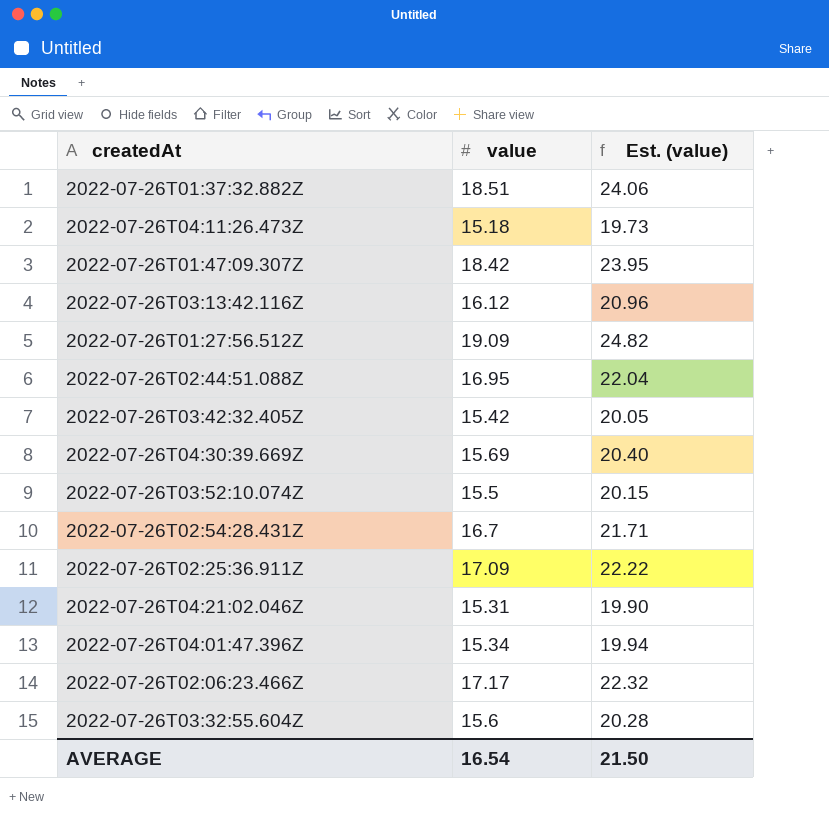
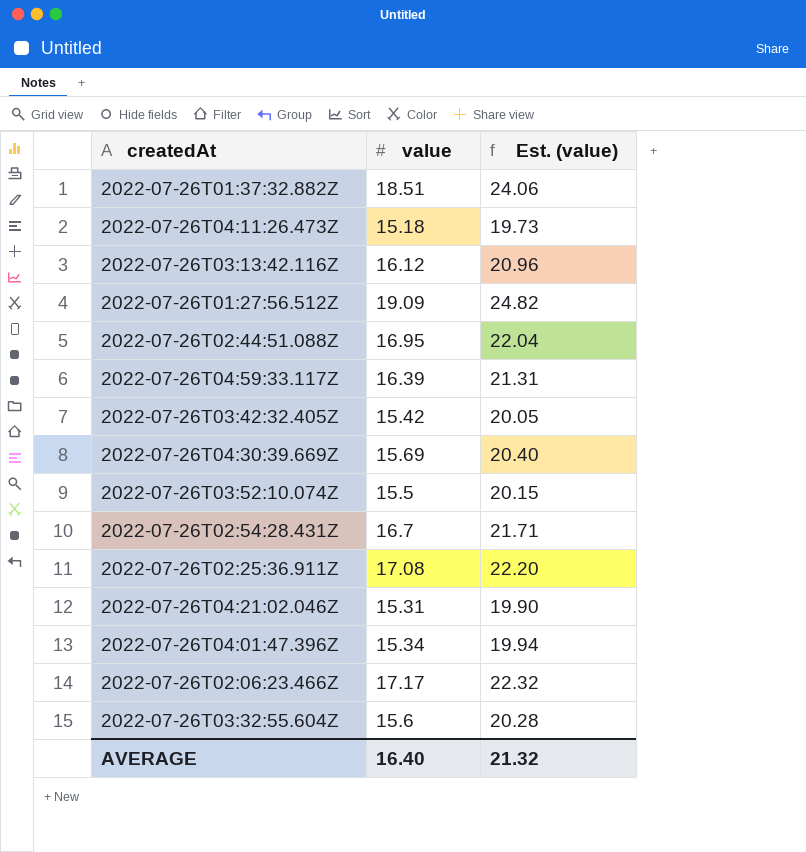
row 2022-07-26T01:47:09.307Z: 18.42 | 23.95 -> none
row 2022-07-26T04:59:33.117Z: none -> 16.39 | 21.31
2022-07-26T02:25:36.911Z | value: 17.09 -> 17.08
2022-07-26T02:25:36.911Z | Est. (value): 22.22 -> 22.20
AVERAGE | value: 16.54 -> 16.40
AVERAGE | Est. (value): 21.50 -> 21.32

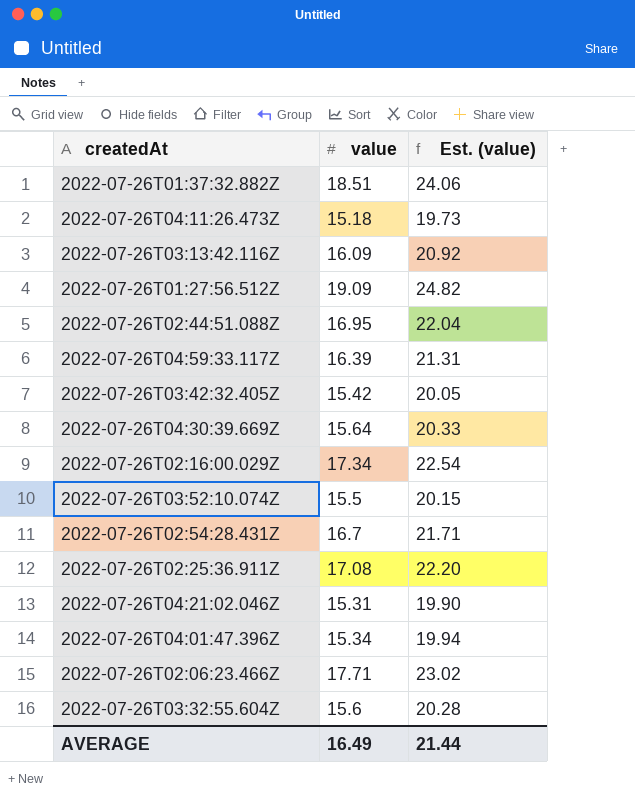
2022-07-26T03:13:42.116Z | value: 16.12 -> 16.09
2022-07-26T03:13:42.116Z | Est. (value): 20.96 -> 20.92
2022-07-26T04:30:39.669Z | value: 15.69 -> 15.64
2022-07-26T04:30:39.669Z | Est. (value): 20.40 -> 20.33
row 2022-07-26T02:16:00.029Z: none -> 17.34 | 22.54
2022-07-26T02:06:23.466Z | value: 17.17 -> 17.71
2022-07-26T02:06:23.466Z | Est. (value): 22.32 -> 23.02
AVERAGE | value: 16.40 -> 16.49
AVERAGE | Est. (value): 21.32 -> 21.44

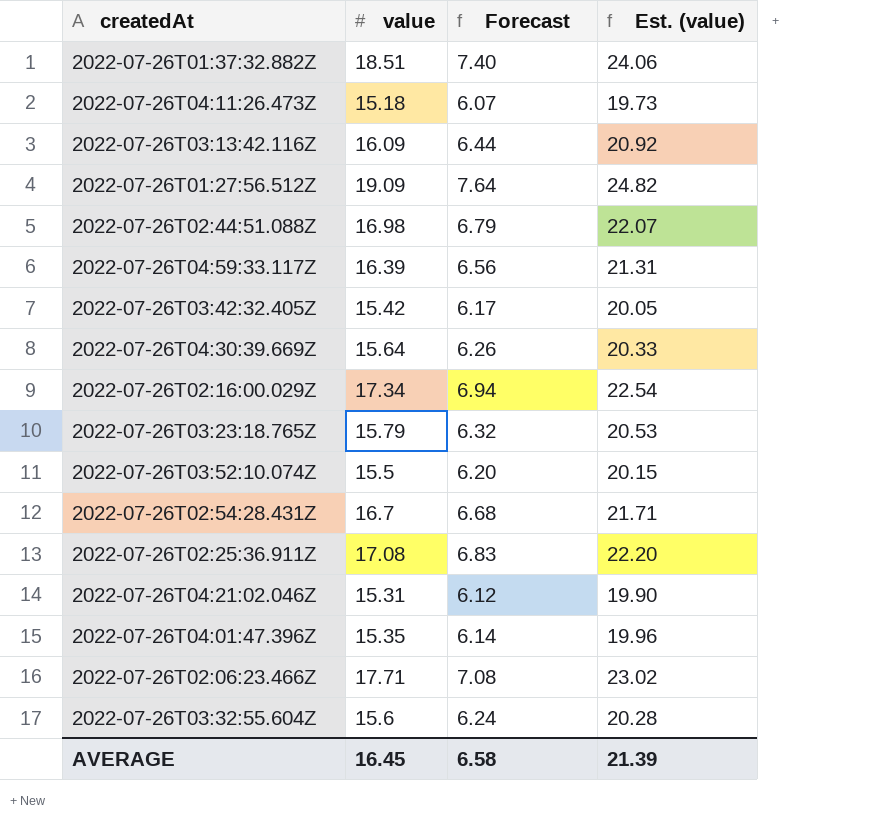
column Forecast | formula: none -> [value] * 0.4
2022-07-26T02:44:51.088Z | value: 16.95 -> 16.98
2022-07-26T02:44:51.088Z | Est. (value): 22.04 -> 22.07
row 2022-07-26T03:23:18.765Z: none -> 15.79 | 6.32 | 20.53
2022-07-26T04:01:47.396Z | value: 15.34 -> 15.35
2022-07-26T04:01:47.396Z | Est. (value): 19.94 -> 19.96
AVERAGE | value: 16.49 -> 16.45
AVERAGE | Est. (value): 21.44 -> 21.39

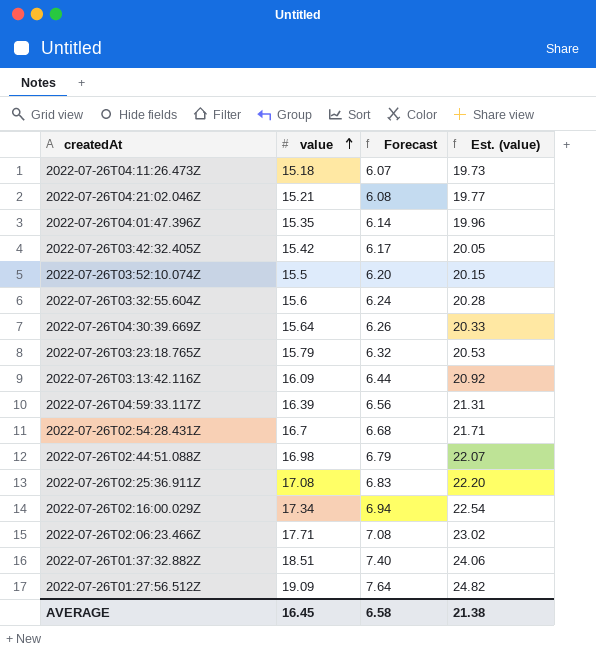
row order: none -> value ascending
2022-07-26T04:21:02.046Z | value: 15.31 -> 15.21
2022-07-26T04:21:02.046Z | Forecast: 6.12 -> 6.08
2022-07-26T04:21:02.046Z | Est. (value): 19.90 -> 19.77
AVERAGE | Est. (value): 21.39 -> 21.38

